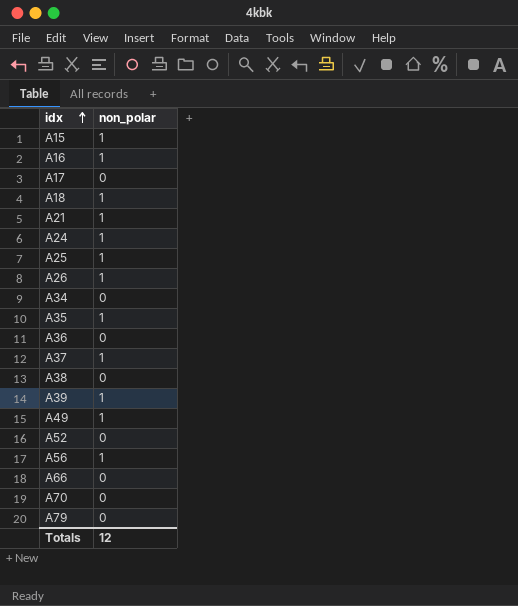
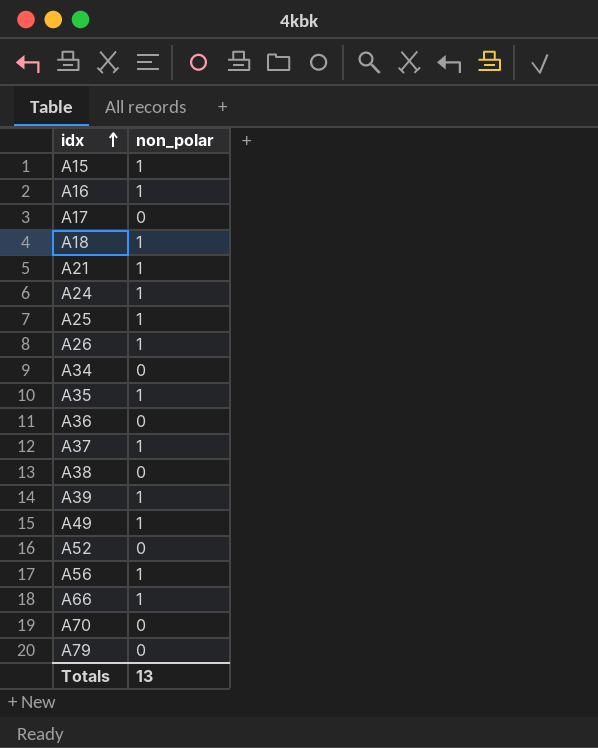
A66 | non_polar: 0 -> 1
Totals | non_polar: 12 -> 13

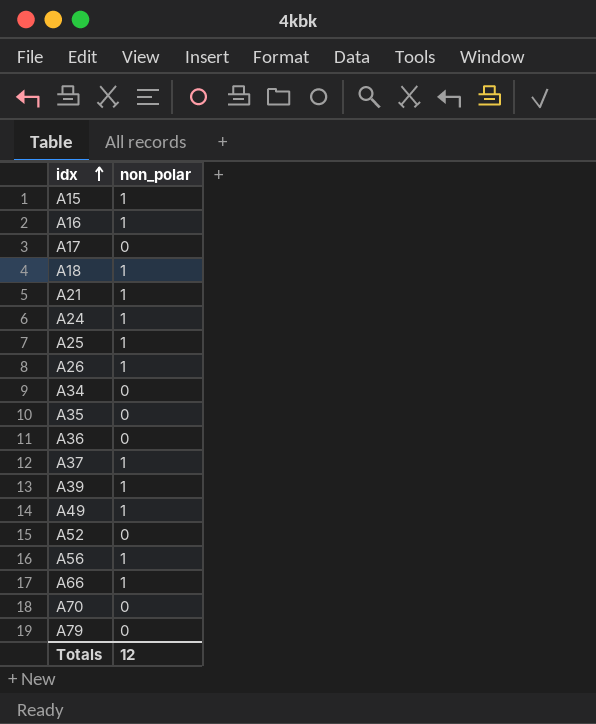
row A38: 0 -> none
A35 | non_polar: 1 -> 0
Totals | non_polar: 13 -> 12

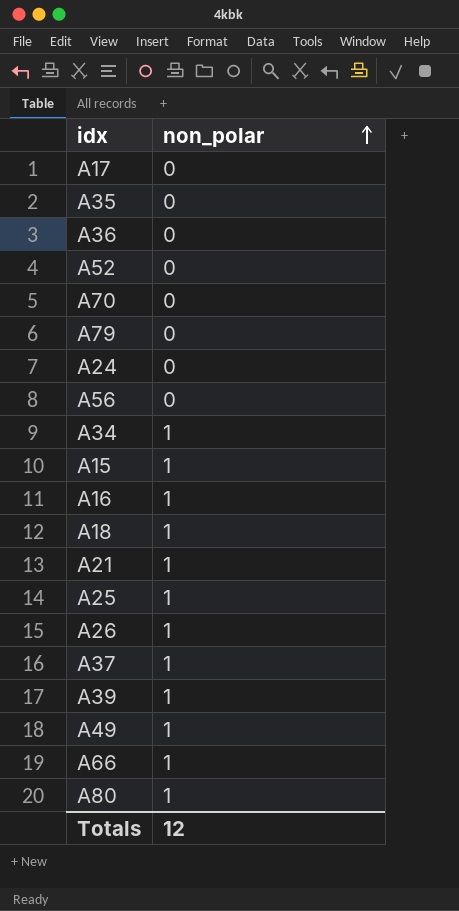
row order: idx ascending -> non_polar ascending
A24 | non_polar: 1 -> 0
A56 | non_polar: 1 -> 0
A34 | non_polar: 0 -> 1
row A80: none -> 1

